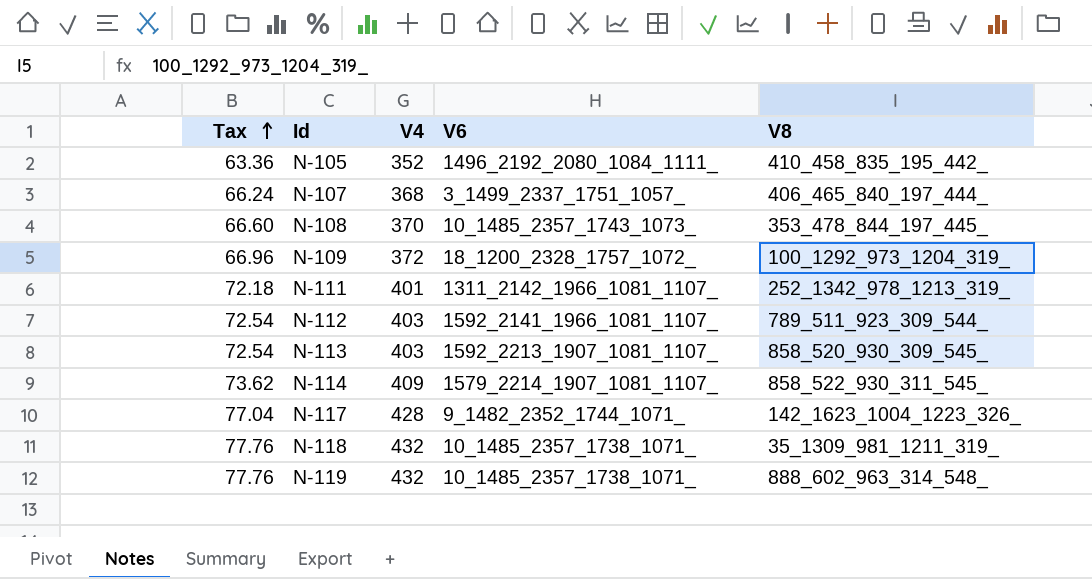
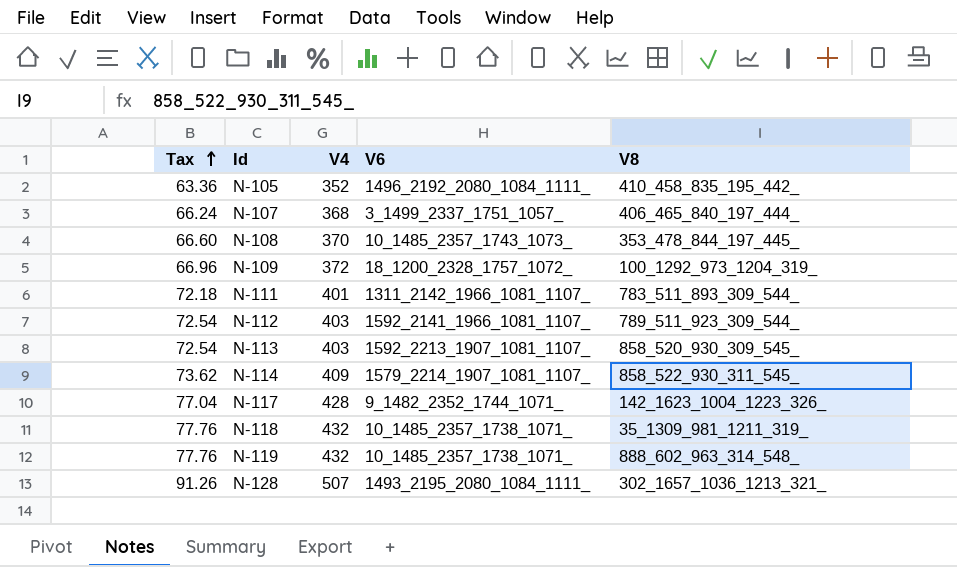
N-111 | V8: 252_1342_978_1213_319_ -> 783_511_893_309_544_
row N-128: none -> 91.26 | 507 | 1493_2195_2080_1084_1111_ | 302_1657_1036_1213_321_

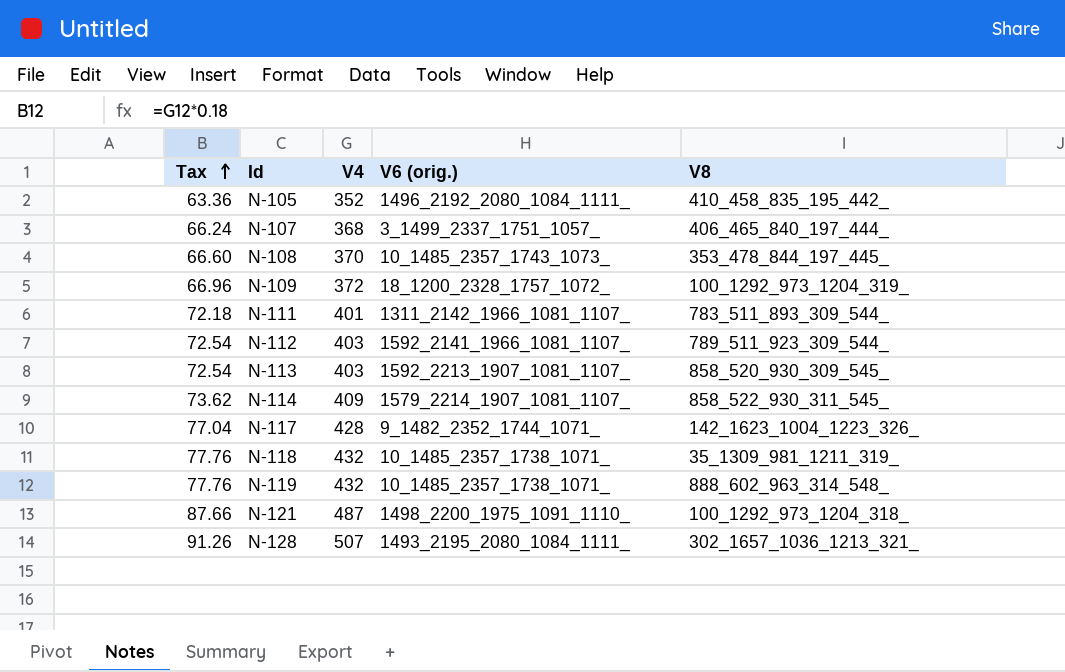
column name: V6 -> V6 (orig.)
row N-121: none -> 87.66 | 487 | 1498_2200_1975_1091_1110_ | 100_1292_973_1204_318_

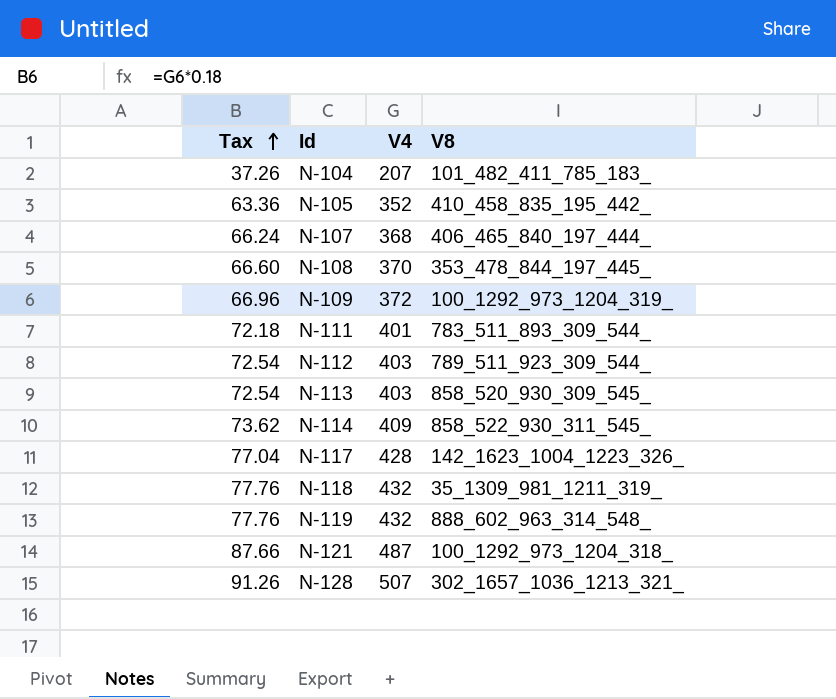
column V6 (orig.) | position: 4 -> none
row N-104: none -> 37.26 | 207 | 101_482_411_785_183_

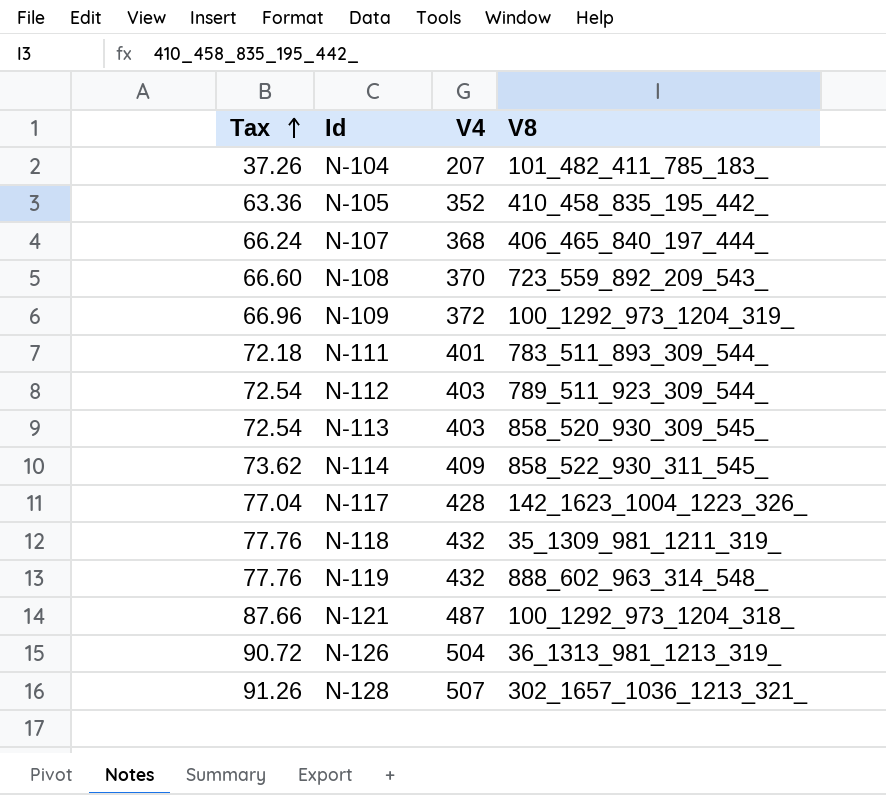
N-108 | V8: 353_478_844_197_445_ -> 723_559_892_209_543_
row N-126: none -> 90.72 | 504 | 36_1313_981_1213_319_

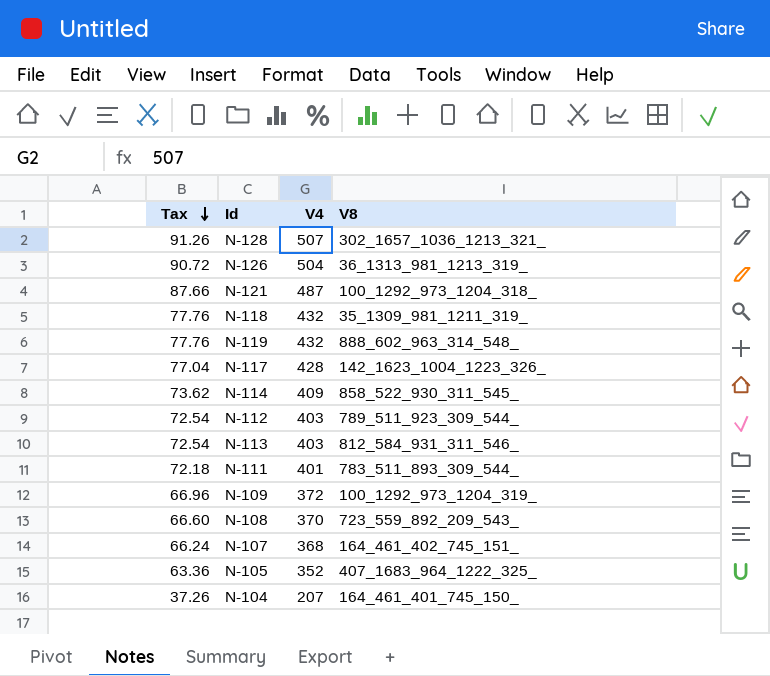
row order: Tax ascending -> Tax descending
N-113 | V8: 858_520_930_309_545_ -> 812_584_931_311_546_
N-107 | V8: 406_465_840_197_444_ -> 164_461_402_745_151_
N-105 | V8: 410_458_835_195_442_ -> 407_1683_964_1222_325_
N-104 | V8: 101_482_411_785_183_ -> 164_461_401_745_150_

